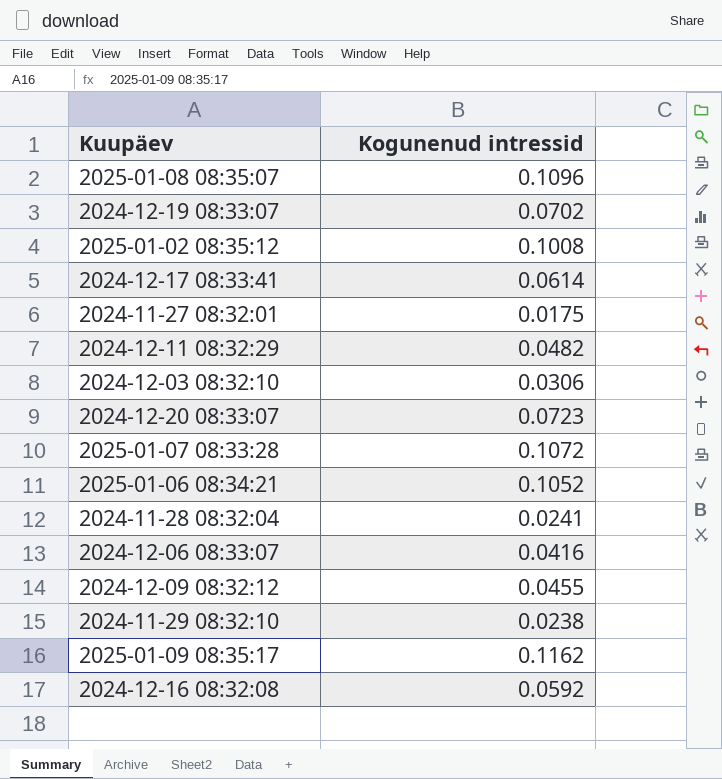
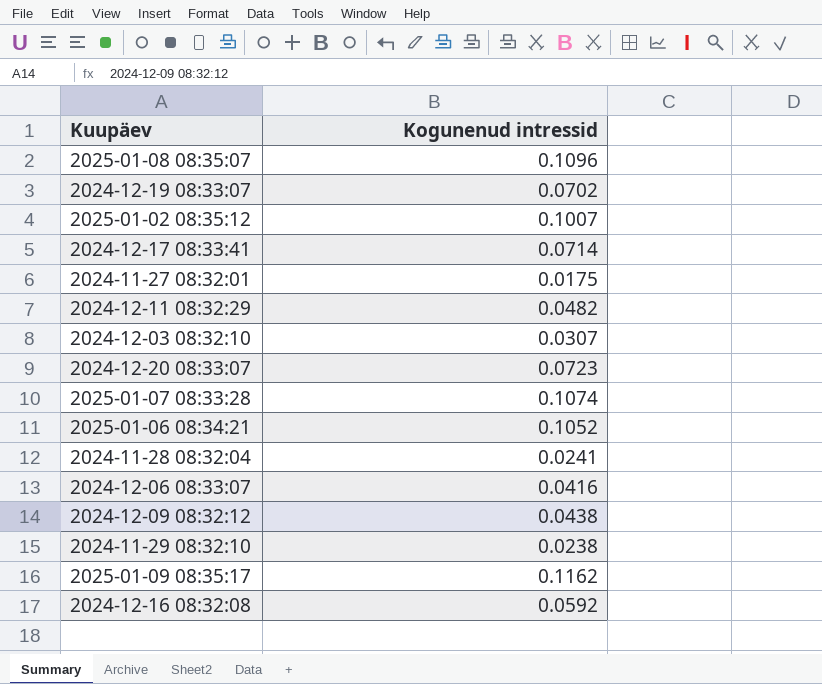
2025-01-02 08:35:12 | Kogunenud intressid: 0.1008 -> 0.1007
2024-12-17 08:33:41 | Kogunenud intressid: 0.0614 -> 0.0714
2024-12-03 08:32:10 | Kogunenud intressid: 0.0306 -> 0.0307
2025-01-07 08:33:28 | Kogunenud intressid: 0.1072 -> 0.1074
2024-12-09 08:32:12 | Kogunenud intressid: 0.0455 -> 0.0438

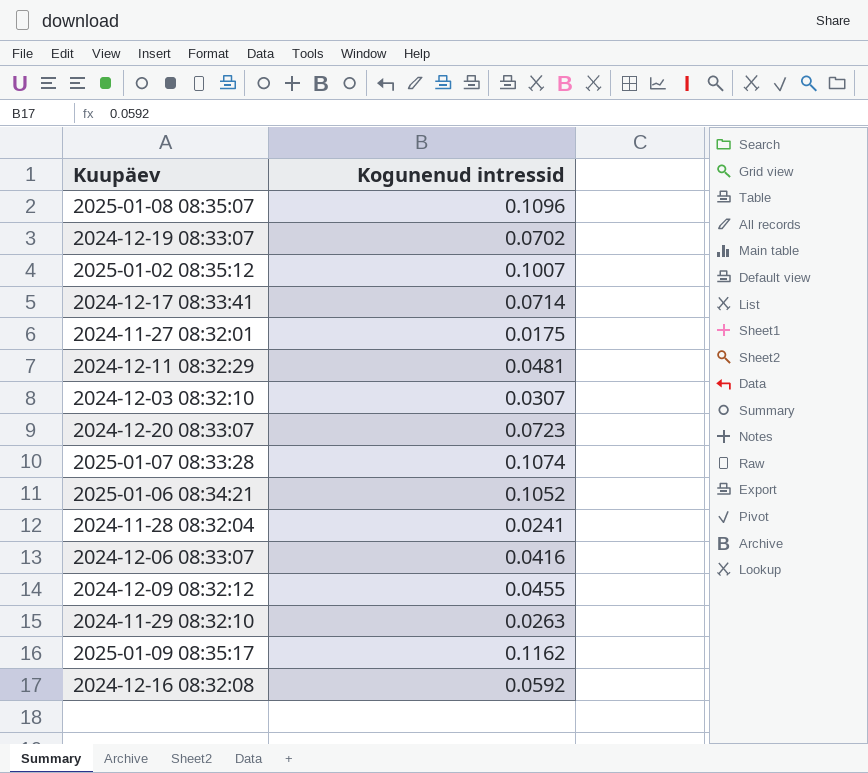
2024-12-11 08:32:29 | Kogunenud intressid: 0.0482 -> 0.0481
2024-12-09 08:32:12 | Kogunenud intressid: 0.0438 -> 0.0455
2024-11-29 08:32:10 | Kogunenud intressid: 0.0238 -> 0.0263

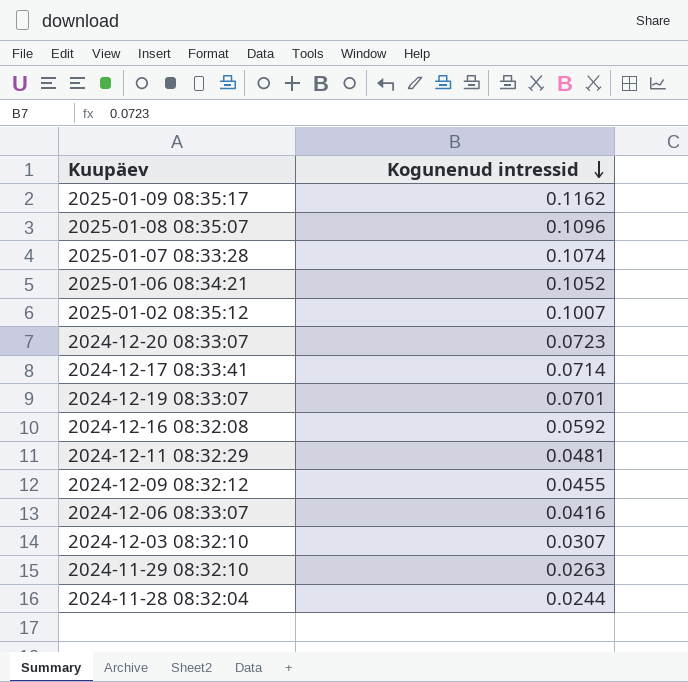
row order: none -> Kogunenud intressid descending
row 2024-11-27 08:32:01: 0.0175 -> none
2024-12-19 08:33:07 | Kogunenud intressid: 0.0702 -> 0.0701
2024-11-28 08:32:04 | Kogunenud intressid: 0.0241 -> 0.0244

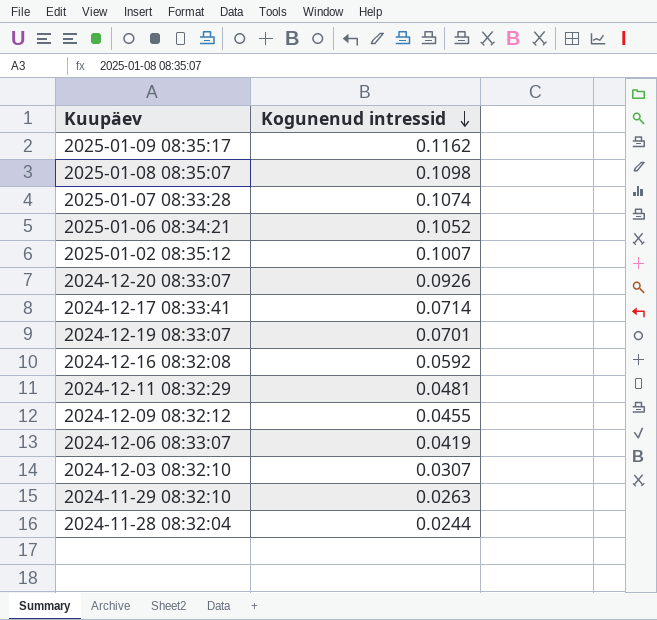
2025-01-08 08:35:07 | Kogunenud intressid: 0.1096 -> 0.1098
2024-12-20 08:33:07 | Kogunenud intressid: 0.0723 -> 0.0926
2024-12-06 08:33:07 | Kogunenud intressid: 0.0416 -> 0.0419

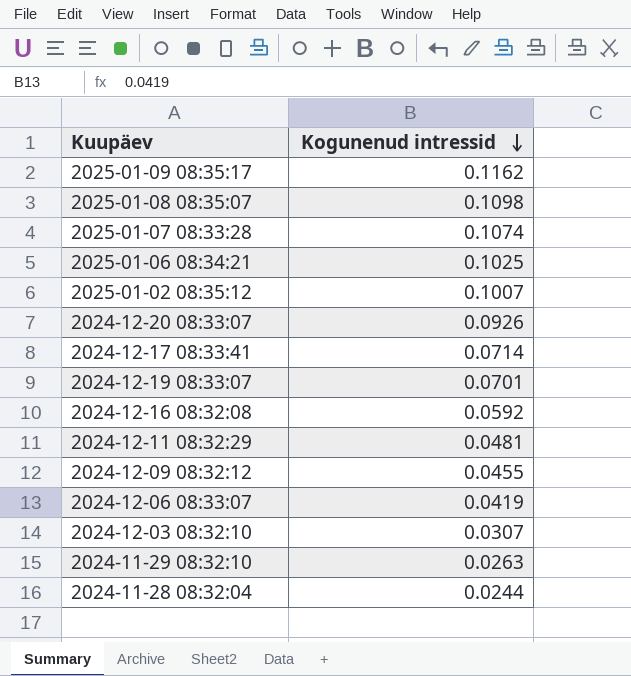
2025-01-06 08:34:21 | Kogunenud intressid: 0.1052 -> 0.1025

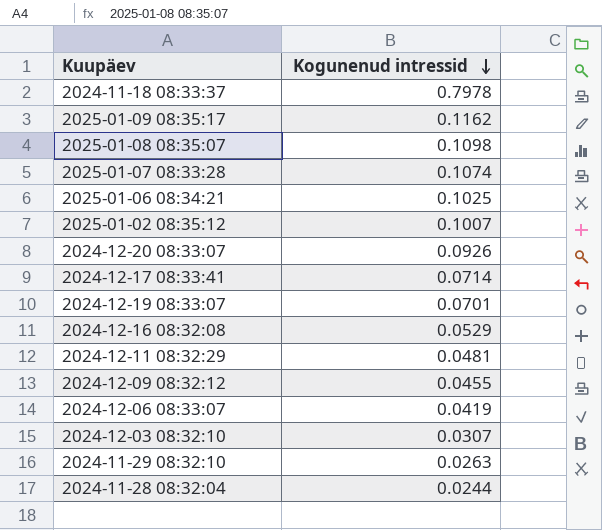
row 2024-11-18 08:33:37: none -> 0.7978
2024-12-16 08:32:08 | Kogunenud intressid: 0.0592 -> 0.0529

